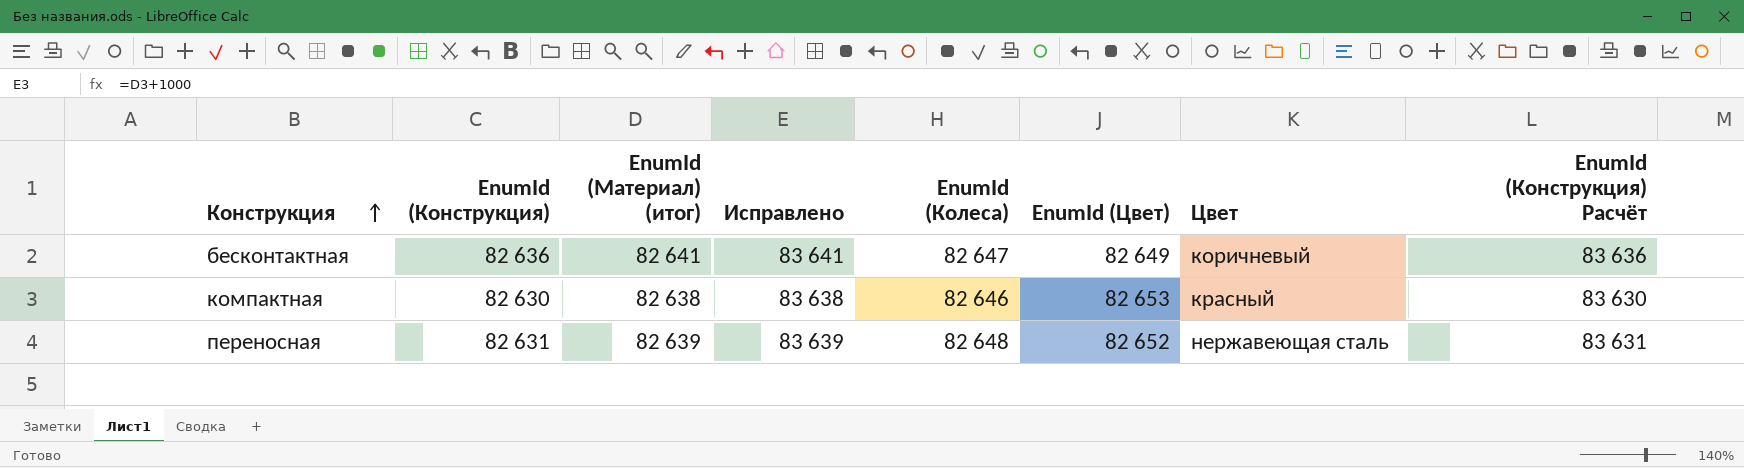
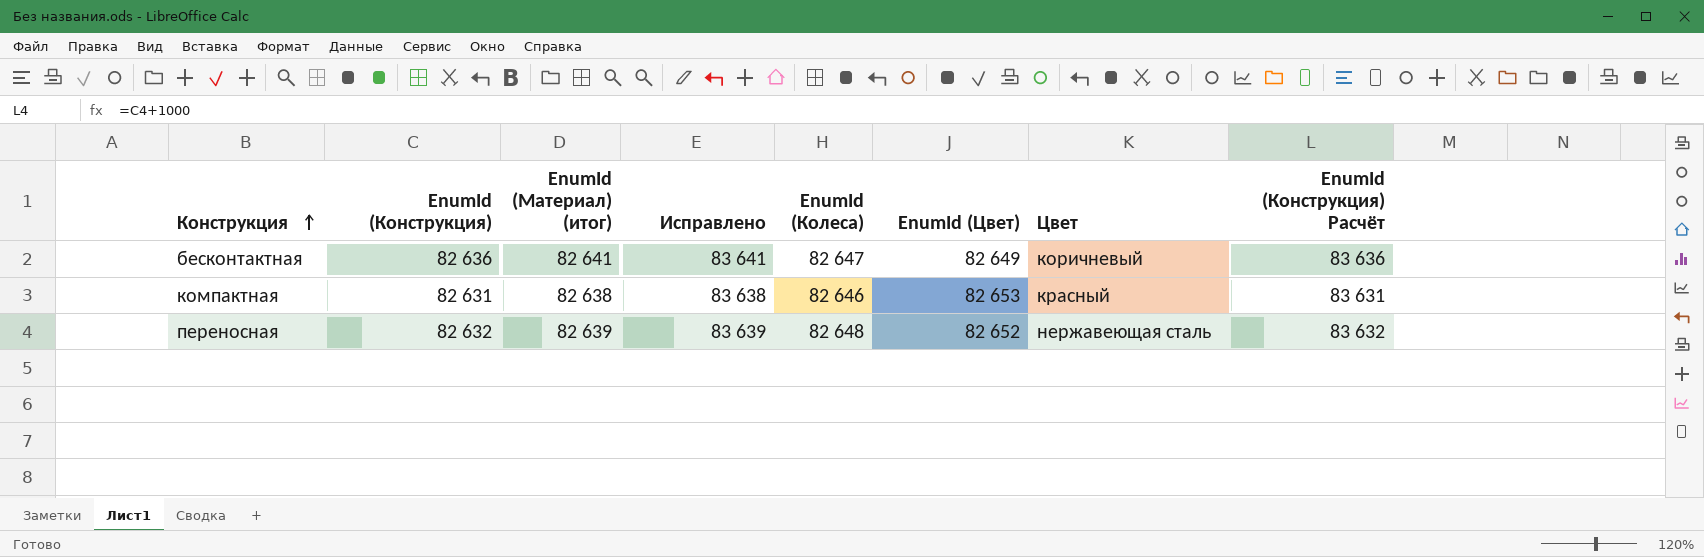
компактная | EnumId (Конструкция): 82 630 -> 82 631
компактная | EnumId (Конструкция) Расчёт: 83 630 -> 83 631
переносная | EnumId (Конструкция): 82 631 -> 82 632
переносная | EnumId (Конструкция) Расчёт: 83 631 -> 83 632

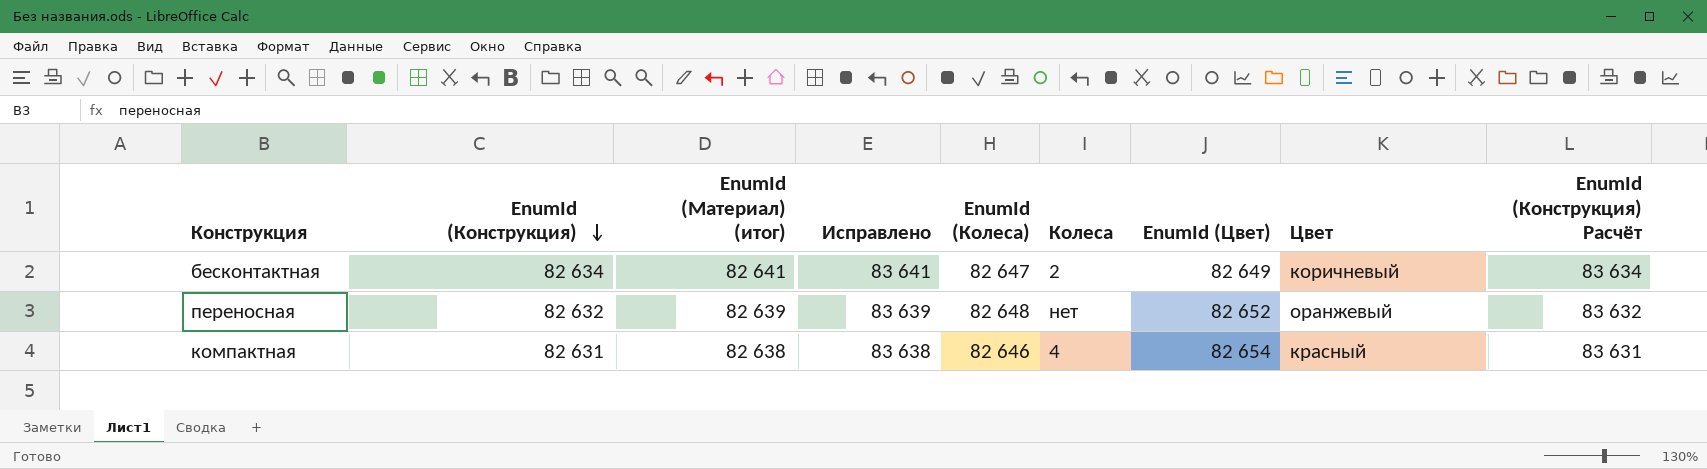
row order: Конструкция ascending -> EnumId (Конструкция) descending
column Колеса | position: none -> 6
бесконтактная | EnumId (Конструкция): 82 636 -> 82 634
бесконтактная | EnumId (Конструкция) Расчёт: 83 636 -> 83 634
переносная | Цвет: нержавеющая сталь -> оранжевый
компактная | EnumId (Цвет): 82 653 -> 82 654

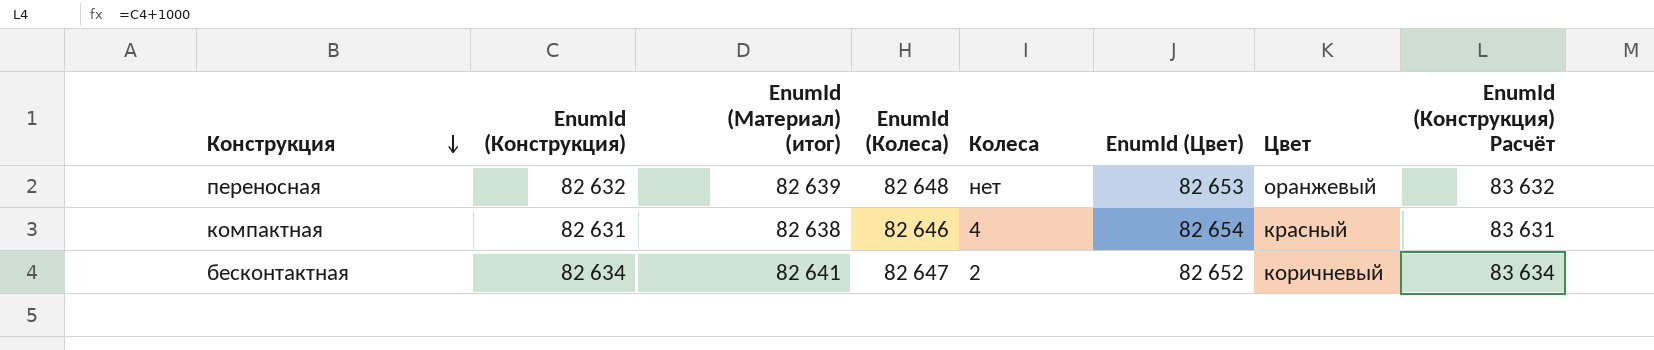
row order: EnumId (Конструкция) descending -> Конструкция descending
column Исправлено | formula: [EnumId (Материал) (итог)] + 1000 -> none
переносная | EnumId (Цвет): 82 652 -> 82 653
бесконтактная | EnumId (Цвет): 82 649 -> 82 652

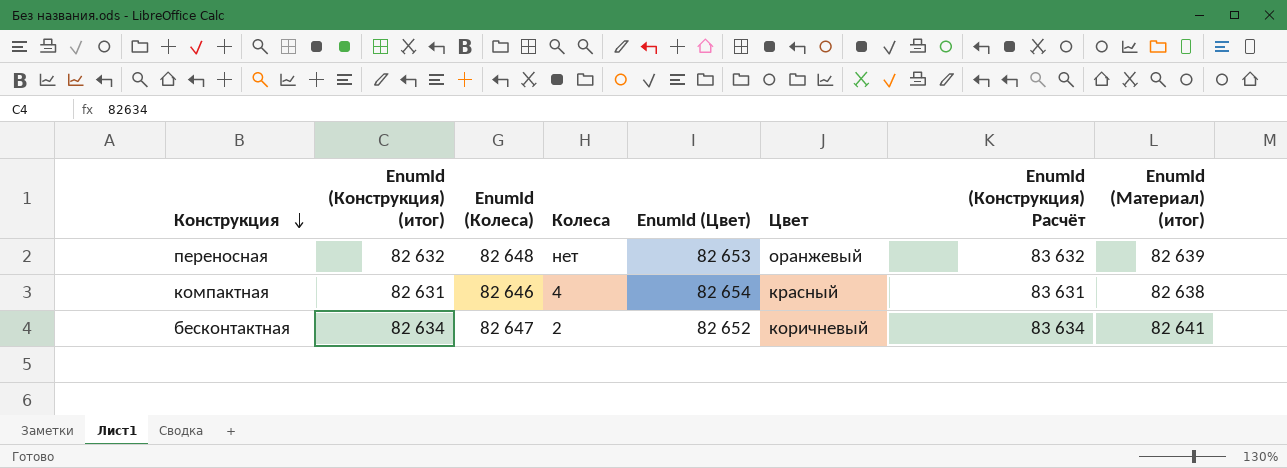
column name: EnumId (Конструкция) -> EnumId (Конструкция) (итог)
column EnumId (Материал) (итог) | position: 3 -> 8

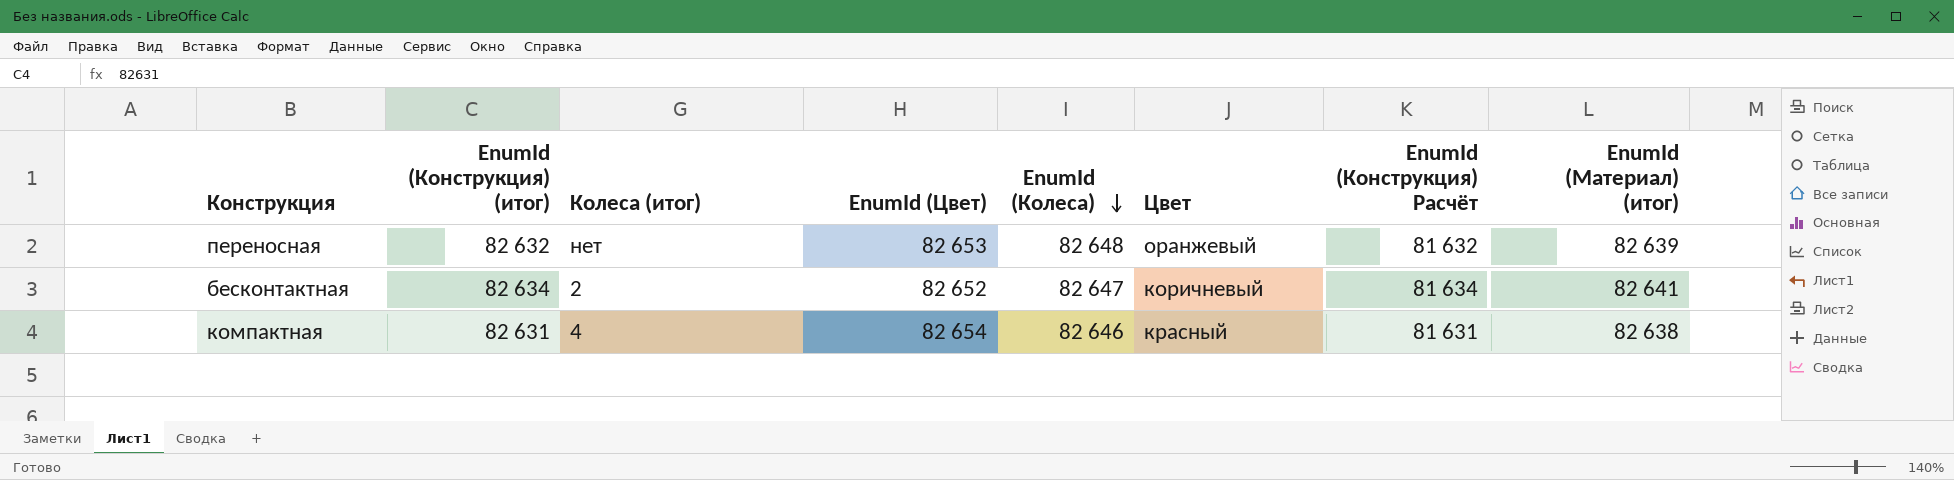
row order: Конструкция descending -> EnumId (Колеса) descending
column name: Колеса -> Колеса (итог)
column EnumId (Колеса) | position: 3 -> 5
column EnumId (Конструкция) Расчёт | formula: [EnumId (Конструкция) (итог)] + 1000 -> [EnumId (Конструкция) (итог)] - 1000

